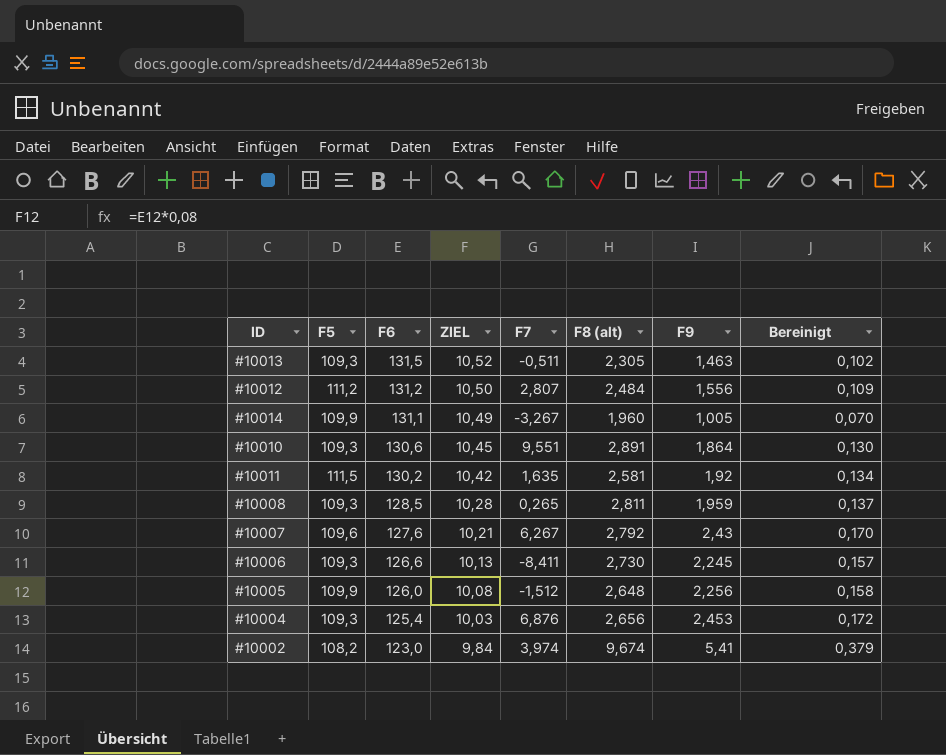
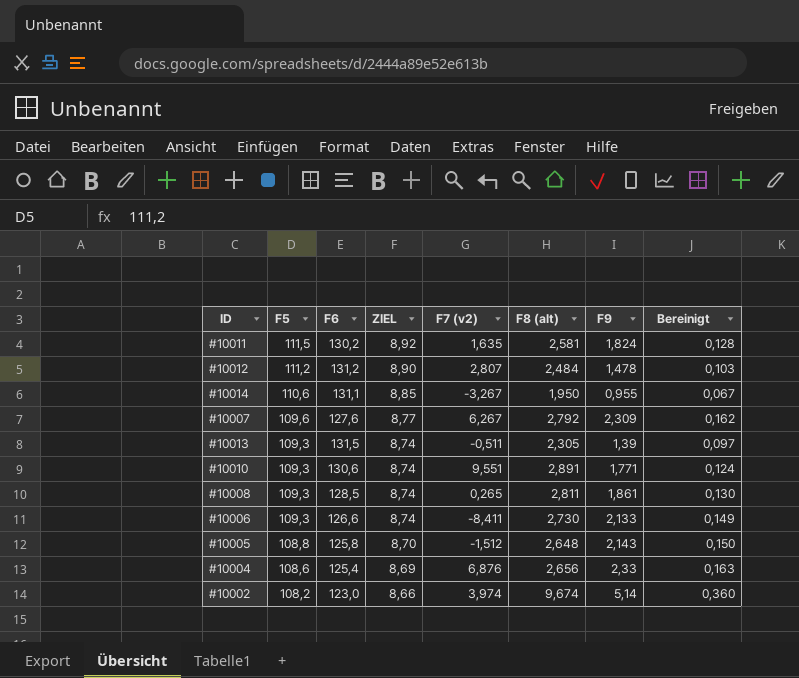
row order: F6 descending -> F5 descending
column ZIEL | formula: [F6] * 0,08 -> [F5] * 0,08
column name: F7 -> F7 (v2)
#10011 | F9: 1,92 -> 1,824
#10011 | Bereinigt: 0,134 -> 0,128
#10012 | F9: 1,556 -> 1,478
#10012 | Bereinigt: 0,109 -> 0,103
#10014 | F5: 109,9 -> 110,6
#10014 | F8 (alt): 1,960 -> 1,950
#10014 | F9: 1,005 -> 0,955
#10014 | Bereinigt: 0,070 -> 0,067
#10007 | F9: 2,43 -> 2,309
#10007 | Bereinigt: 0,170 -> 0,162
#10013 | F9: 1,463 -> 1,39
#10013 | Bereinigt: 0,102 -> 0,097
#10010 | F9: 1,864 -> 1,771
#10010 | Bereinigt: 0,130 -> 0,124
#10008 | F9: 1,959 -> 1,861
#10008 | Bereinigt: 0,137 -> 0,130
#10006 | F9: 2,245 -> 2,133
#10006 | Bereinigt: 0,157 -> 0,149
#10005 | F5: 109,9 -> 108,8
#10005 | F6: 126,0 -> 125,8
#10005 | F9: 2,256 -> 2,143
#10005 | Bereinigt: 0,158 -> 0,150
#10004 | F5: 109,3 -> 108,6
#10004 | F9: 2,453 -> 2,33
#10004 | Bereinigt: 0,172 -> 0,163
#10002 | F9: 5,41 -> 5,14
#10002 | Bereinigt: 0,379 -> 0,360

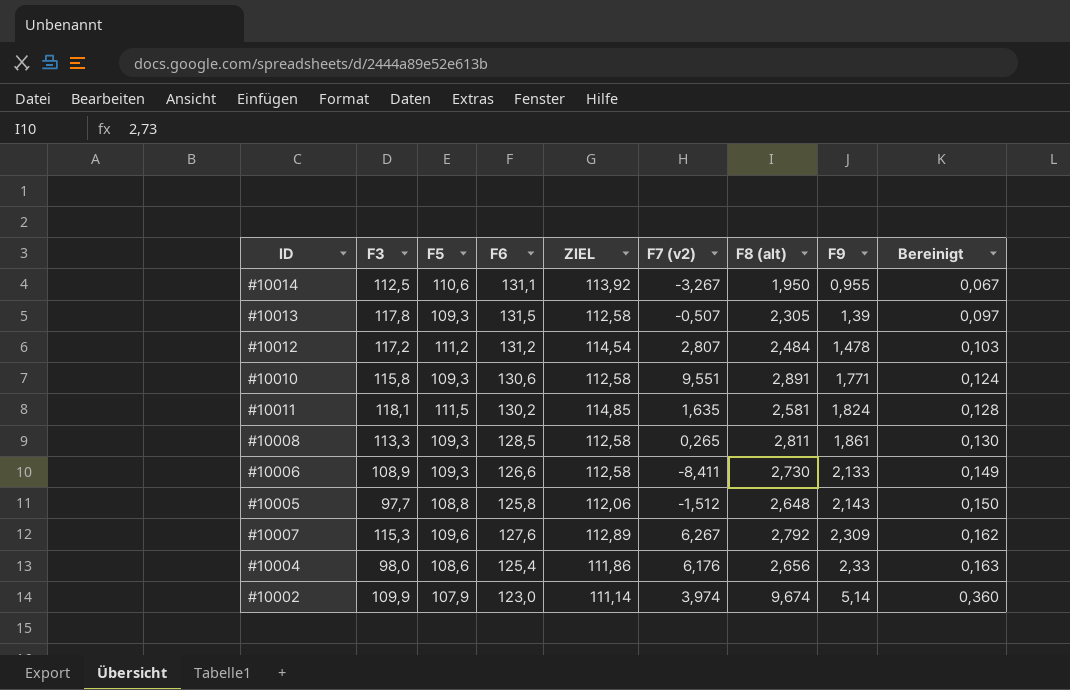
row order: F5 descending -> F9 ascending
column F3 | position: none -> 2
column ZIEL | formula: [F5] * 0,08 -> [F5] * 1,03
#10013 | F7 (v2): -0,511 -> -0,507
#10004 | F7 (v2): 6,876 -> 6,176
#10002 | F5: 108,2 -> 107,9

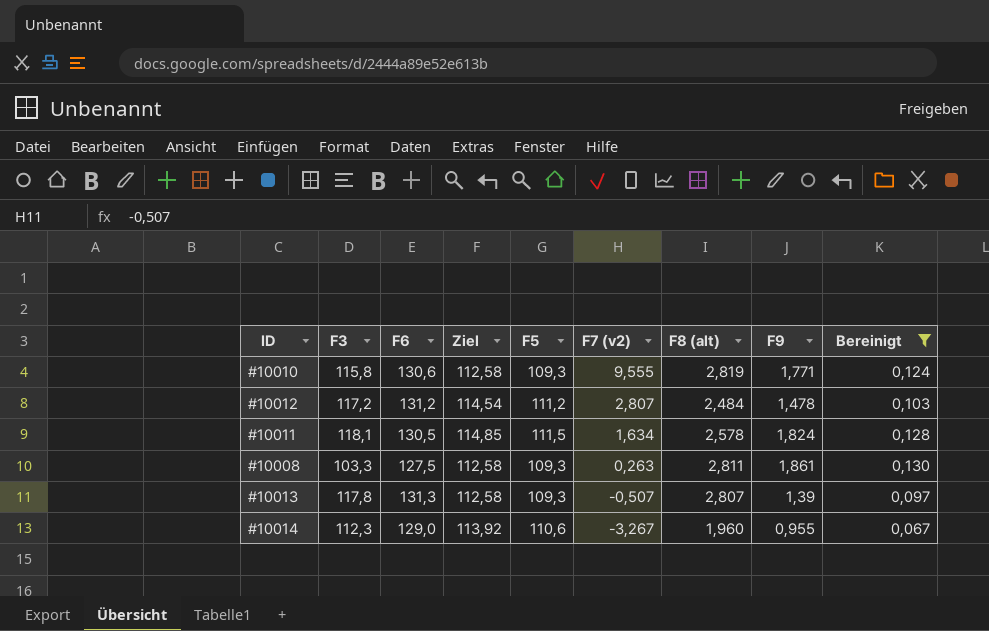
filter: none -> Bereinigt <= 0,130
row order: F9 ascending -> F7 (v2) descending
column name: ZIEL -> Ziel
column F5 | position: 3 -> 5
#10010 | F7 (v2): 9,551 -> 9,555
#10010 | F8 (alt): 2,891 -> 2,819
#10011 | F6: 130,2 -> 130,5
#10011 | F7 (v2): 1,635 -> 1,634
#10011 | F8 (alt): 2,581 -> 2,578
#10008 | F3: 113,3 -> 103,3
#10008 | F6: 128,5 -> 127,5
#10008 | F7 (v2): 0,265 -> 0,263
#10013 | F6: 131,5 -> 131,3
#10013 | F8 (alt): 2,305 -> 2,807
#10014 | F3: 112,5 -> 112,3
#10014 | F6: 131,1 -> 129,0
#10014 | F8 (alt): 1,950 -> 1,960

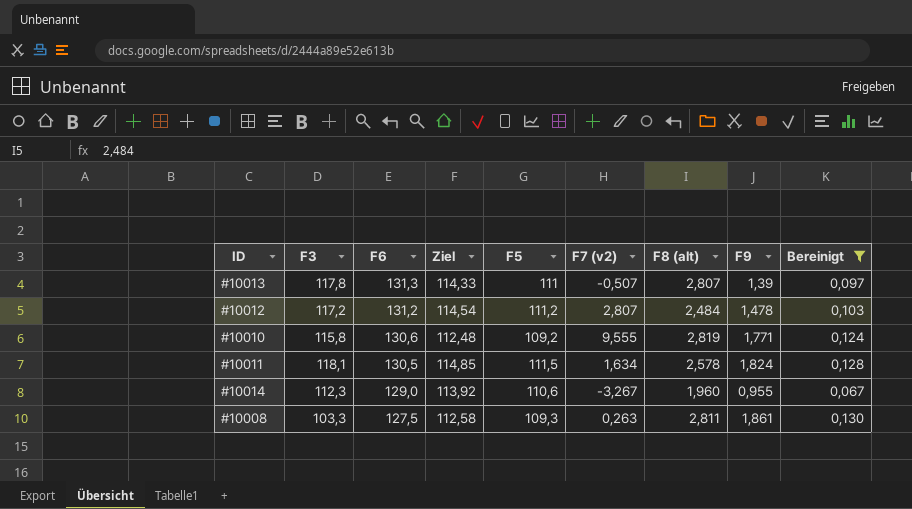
row order: F7 (v2) descending -> F6 descending
#10013 | Ziel: 112,58 -> 114,33
#10013 | F5: 109,3 -> 111
#10010 | Ziel: 112,58 -> 112,48
#10010 | F5: 109,3 -> 109,2

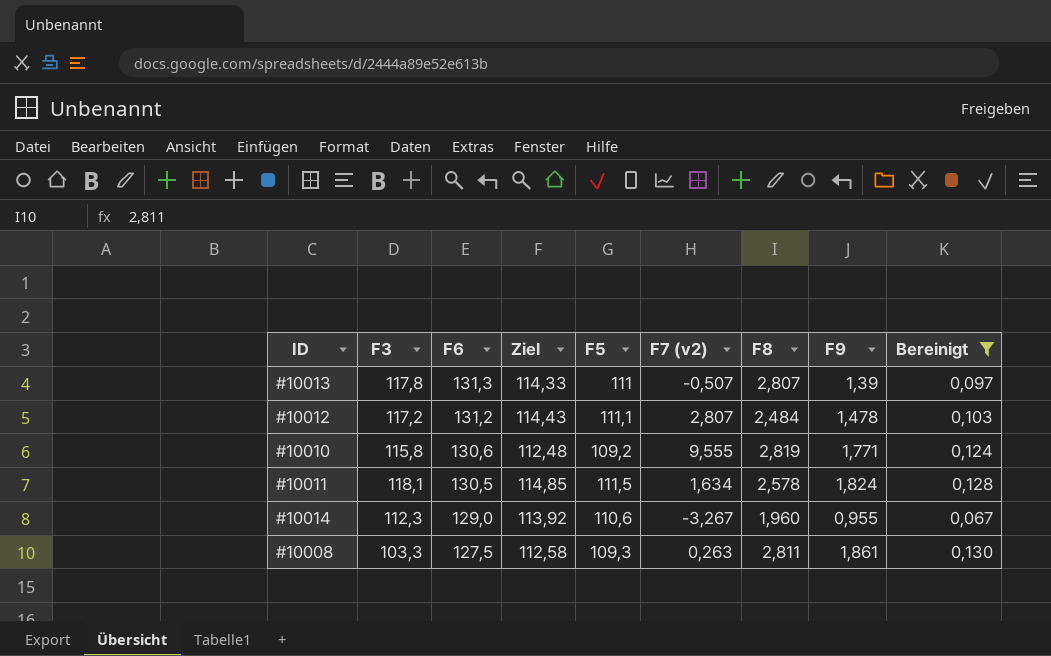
column name: F8 (alt) -> F8
#10012 | Ziel: 114,54 -> 114,43
#10012 | F5: 111,2 -> 111,1

